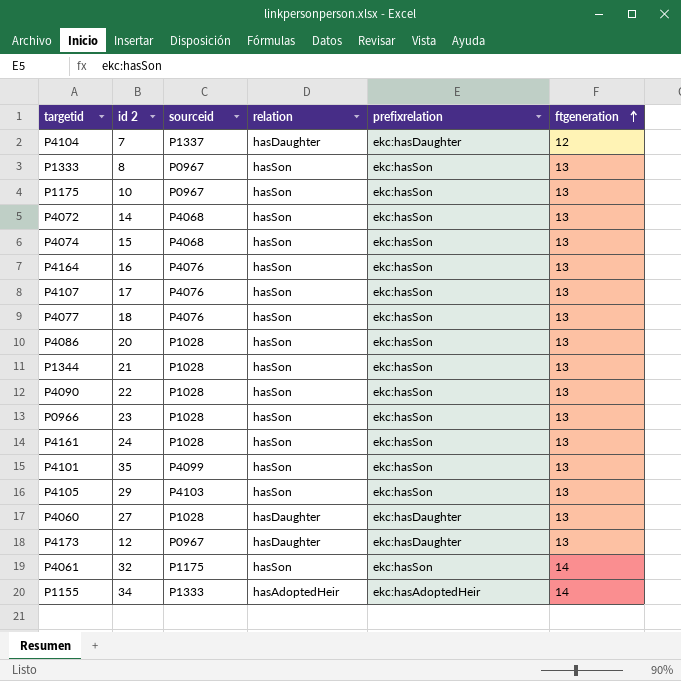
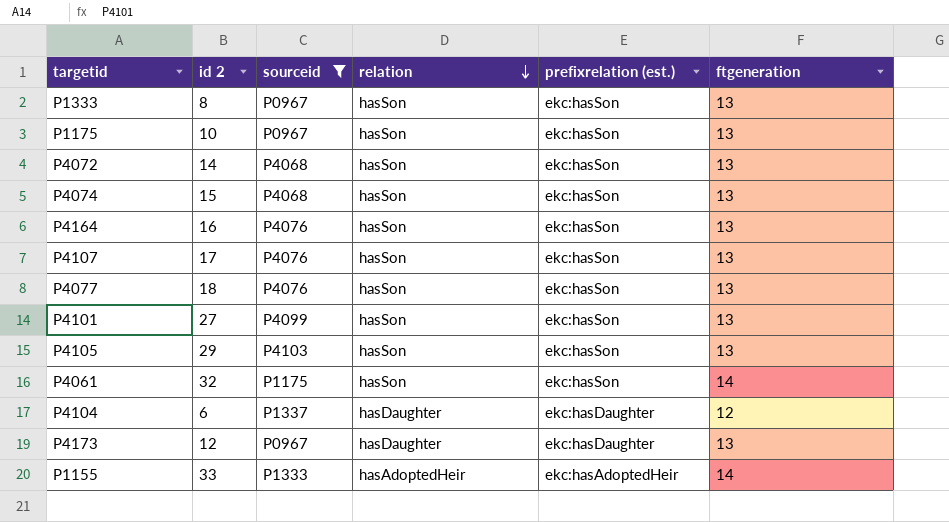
filter: none -> sourceid != P1028
row order: ftgeneration ascending -> relation descending
column name: prefixrelation -> prefixrelation (est.)
P4101 | id 2: 35 -> 27
P4104 | id 2: 7 -> 6
P1155 | id 2: 34 -> 33

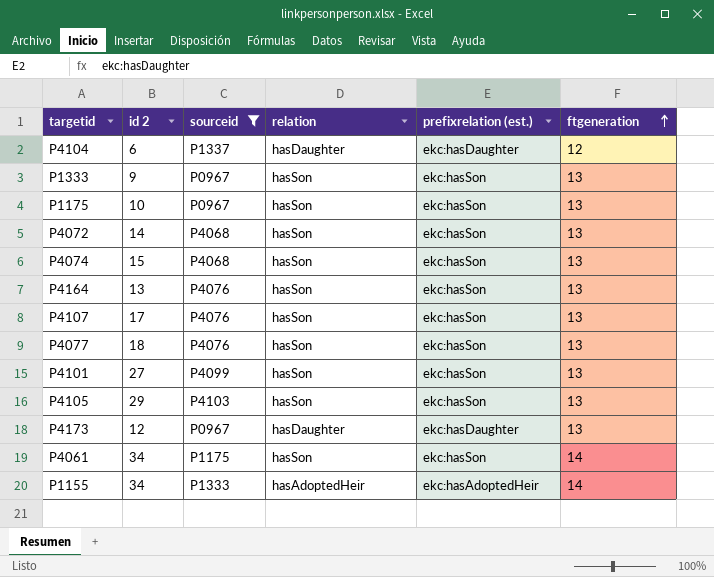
row order: relation descending -> ftgeneration ascending
P1333 | id 2: 8 -> 9
P4164 | id 2: 16 -> 13
P4061 | id 2: 32 -> 34
P1155 | id 2: 33 -> 34

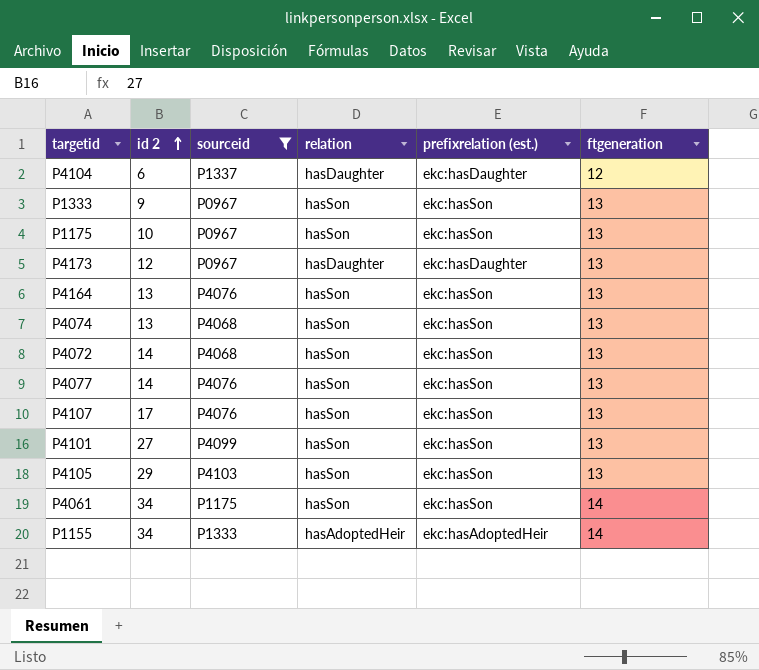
row order: ftgeneration ascending -> id 2 ascending
P4074 | id 2: 15 -> 13
P4077 | id 2: 18 -> 14

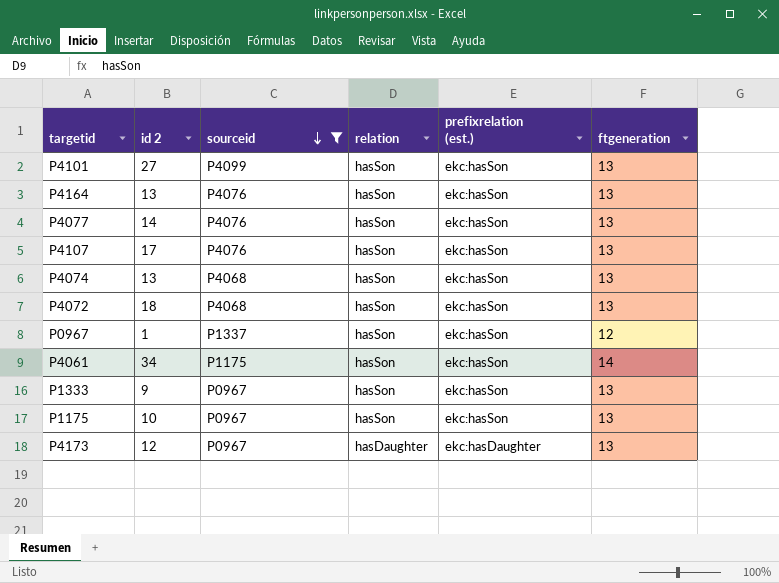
row order: id 2 ascending -> sourceid descending
row P4104: 6 | P1337 | hasDaughter | ekc:hasDaughter | 12 -> none
row P4105: 29 | P4103 | hasSon | ekc:hasSon | 13 -> none
row P1155: 34 | P1333 | hasAdoptedHeir | ekc:hasAdoptedHeir | 14 -> none
P4072 | id 2: 14 -> 18
row P0967: none -> 1 | P1337 | hasSon | ekc:hasSon | 12

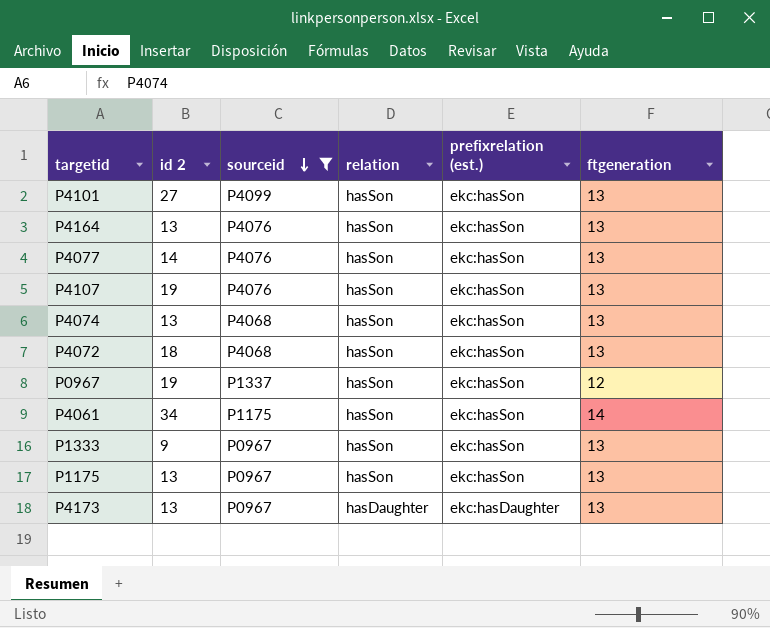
P4107 | id 2: 17 -> 19
P0967 | id 2: 1 -> 19
P1175 | id 2: 10 -> 13
P4173 | id 2: 12 -> 13

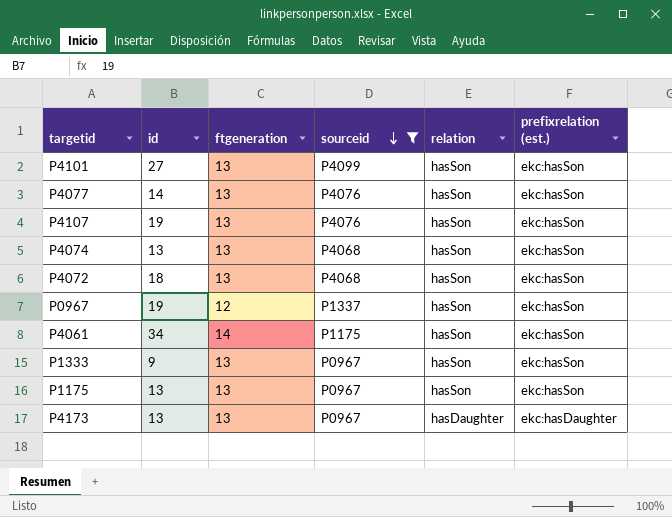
column name: id 2 -> id
column ftgeneration | position: 6 -> 3
row P4164: 13 | P4076 | hasSon | ekc:hasSon | 13 -> none

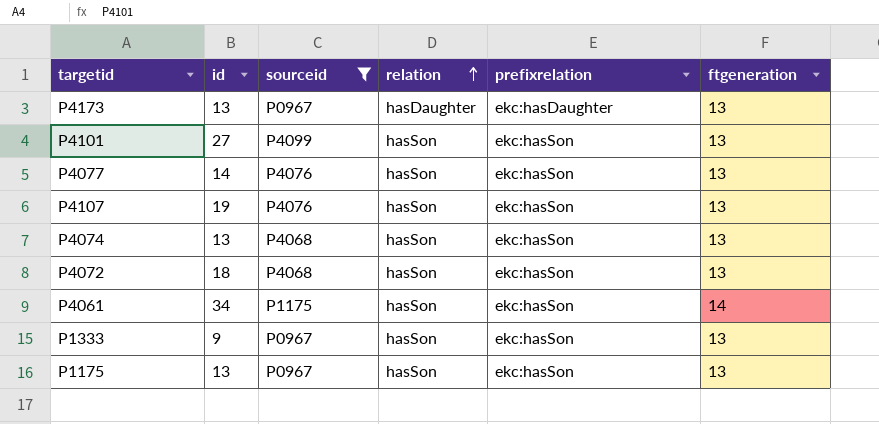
row order: sourceid descending -> relation ascending
column name: prefixrelation (est.) -> prefixrelation
column ftgeneration | position: 3 -> 6
row P0967: 19 | 12 | P1337 | hasSon | ekc:hasSon -> none

